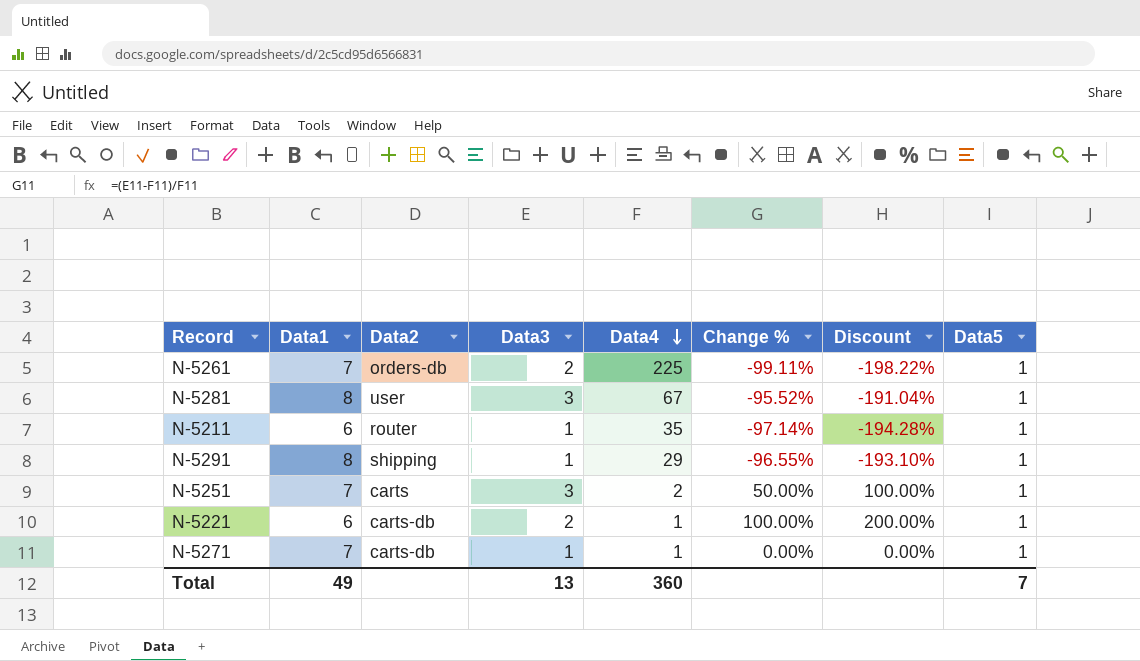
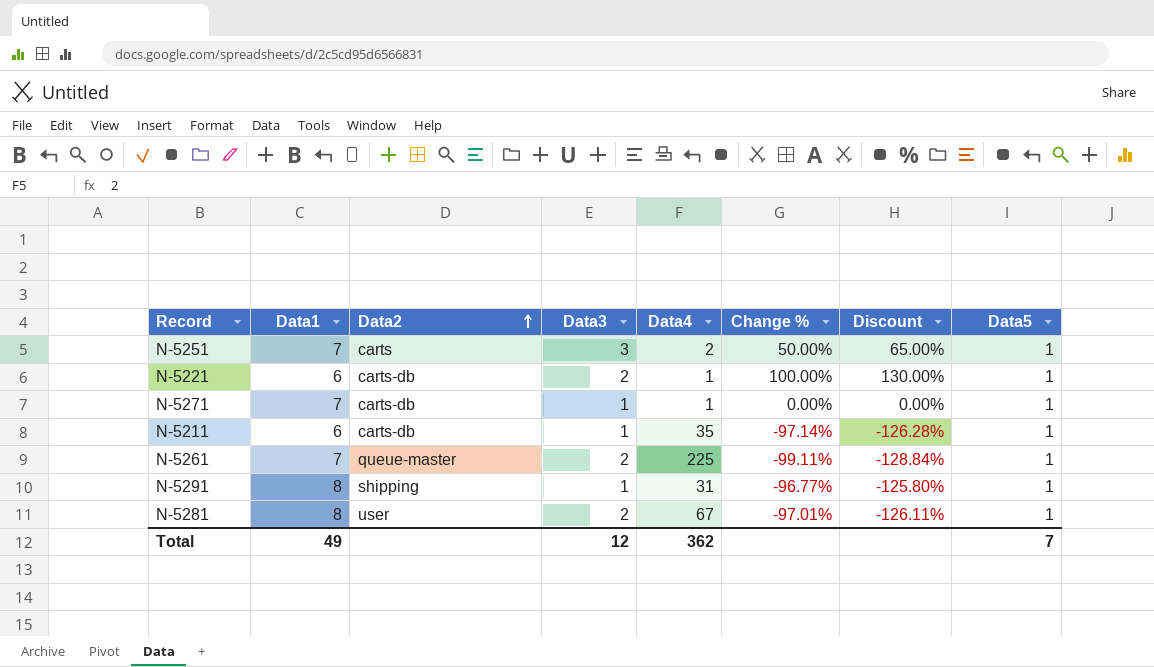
row order: Data4 descending -> Data2 ascending
column Discount | formula: [Change %] * 2 -> [Change %] * 1.3
N-5211 | Data2: router -> carts-db
N-5261 | Data2: orders-db -> queue-master
N-5291 | Data4: 29 -> 31
N-5291 | Change %: -96.55% -> -96.77%
N-5281 | Data3: 3 -> 2
N-5281 | Change %: -95.52% -> -97.01%
Total | Data3: 13 -> 12
Total | Data4: 360 -> 362

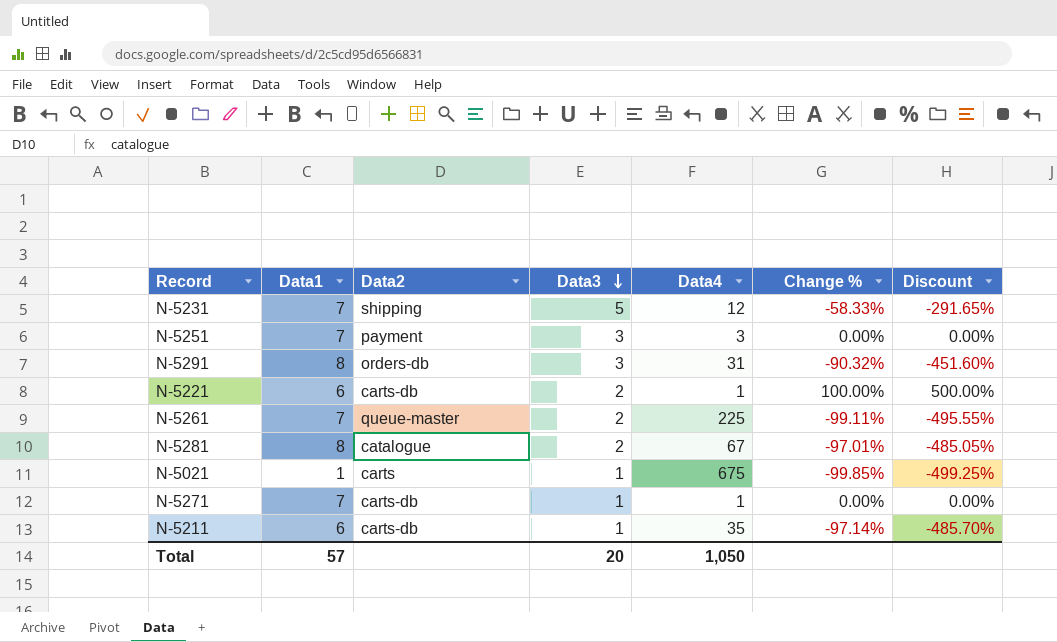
row order: Data2 ascending -> Data3 descending
column Data5 | position: 8 -> none
column Discount | formula: [Change %] * 1.3 -> [Change %] * 5
row N-5231: none -> 7 | shipping | 5 | 12 | -58.33% | -291.65%
N-5251 | Data2: carts -> payment
N-5251 | Data4: 2 -> 3
N-5251 | Change %: 50.00% -> 0.00%
N-5291 | Data2: shipping -> orders-db
N-5291 | Data3: 1 -> 3
N-5291 | Change %: -96.77% -> -90.32%
N-5281 | Data2: user -> catalogue
row N-5021: none -> 1 | carts | 1 | 675 | -99.85% | -499.25%
Total | Data1: 49 -> 57
Total | Data3: 12 -> 20
Total | Data4: 362 -> 1,050

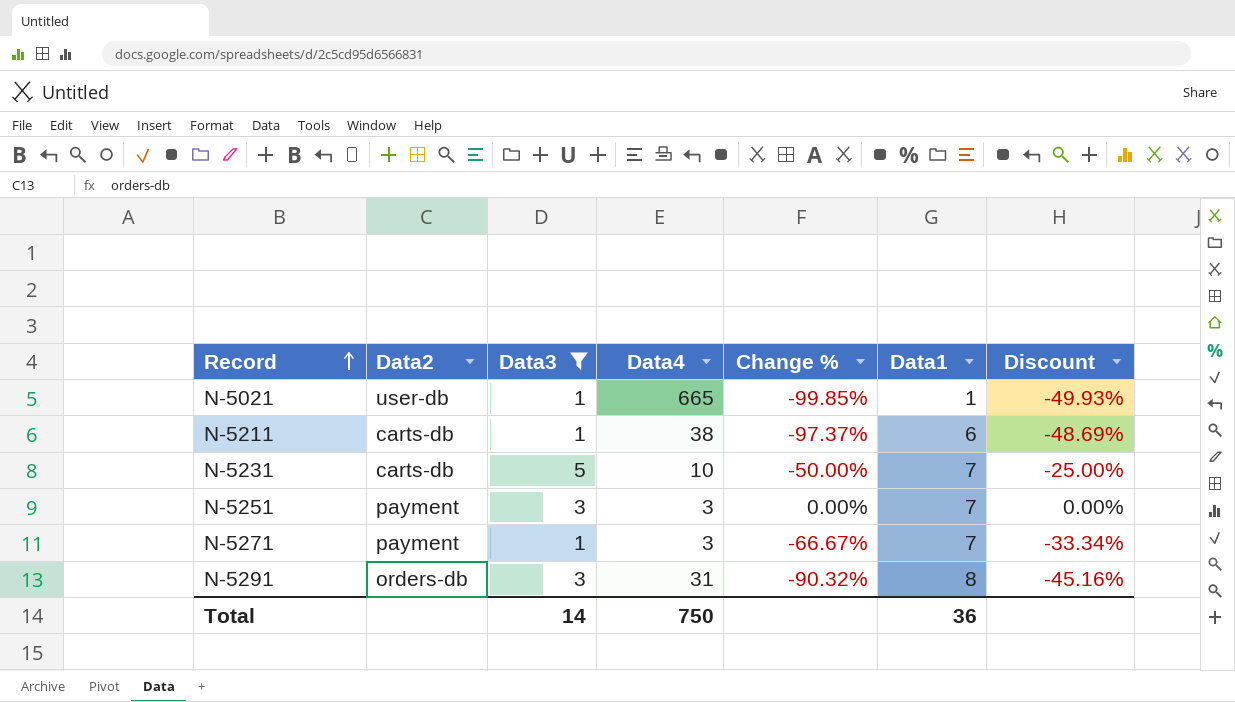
filter: none -> Data3 != 2
row order: Data3 descending -> Record ascending
column Data1 | position: 2 -> 6
column Discount | formula: [Change %] * 5 -> [Change %] * 0.5
N-5021 | Data2: carts -> user-db
N-5021 | Data4: 675 -> 665
N-5211 | Data4: 35 -> 38
N-5211 | Change %: -97.14% -> -97.37%
N-5231 | Data2: shipping -> carts-db
N-5231 | Data4: 12 -> 10
N-5231 | Change %: -58.33% -> -50.00%
N-5271 | Data2: carts-db -> payment
N-5271 | Data4: 1 -> 3
N-5271 | Change %: 0.00% -> -66.67%
Total | Data3: 20 -> 14
Total | Data4: 1,050 -> 750
Total | Data1: 57 -> 36

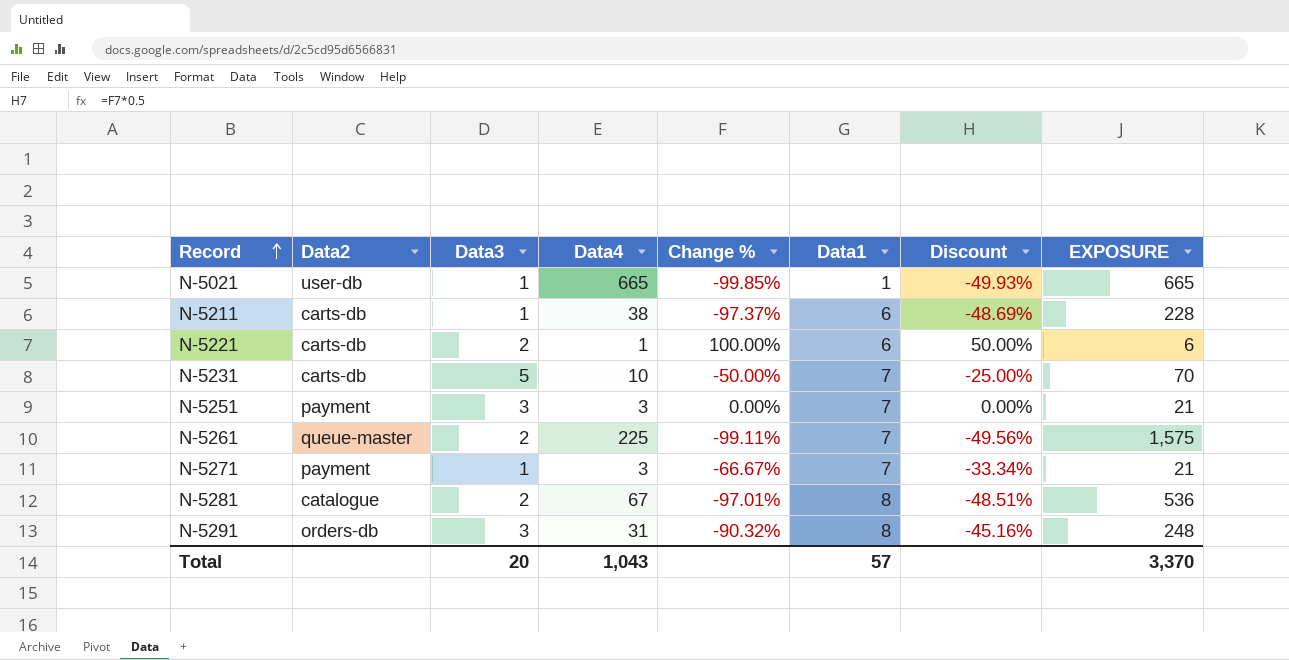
filter: Data3 != 2 -> none
column EXPOSURE | formula: none -> [Data4] * [Data1]
Total | Data3: 14 -> 20
Total | Data4: 750 -> 1,043
Total | Data1: 36 -> 57

